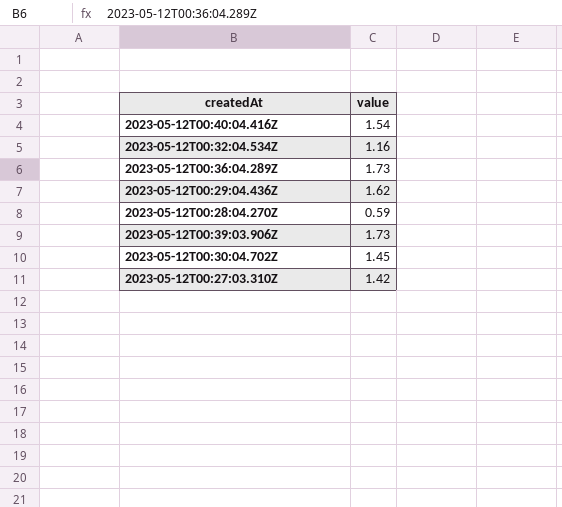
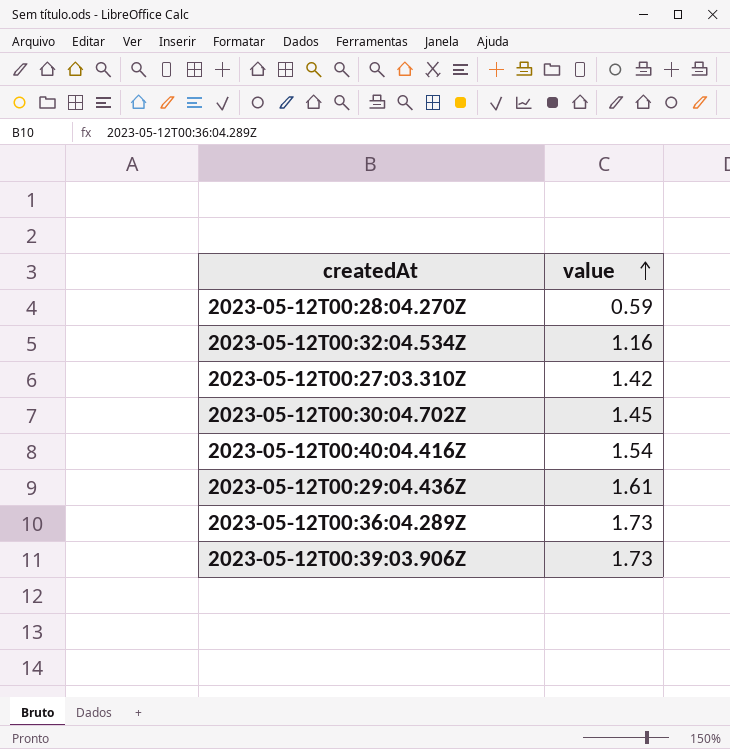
row order: none -> value ascending
2023-05-12T00:29:04.436Z | value: 1.62 -> 1.61

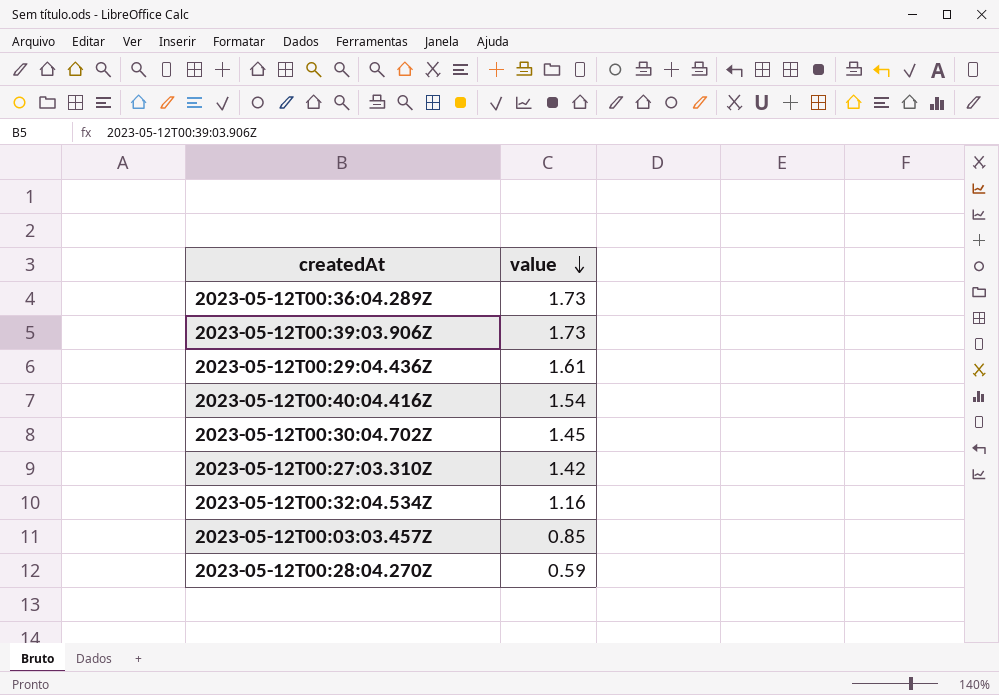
row order: value ascending -> value descending
row 2023-05-12T00:03:03.457Z: none -> 0.85

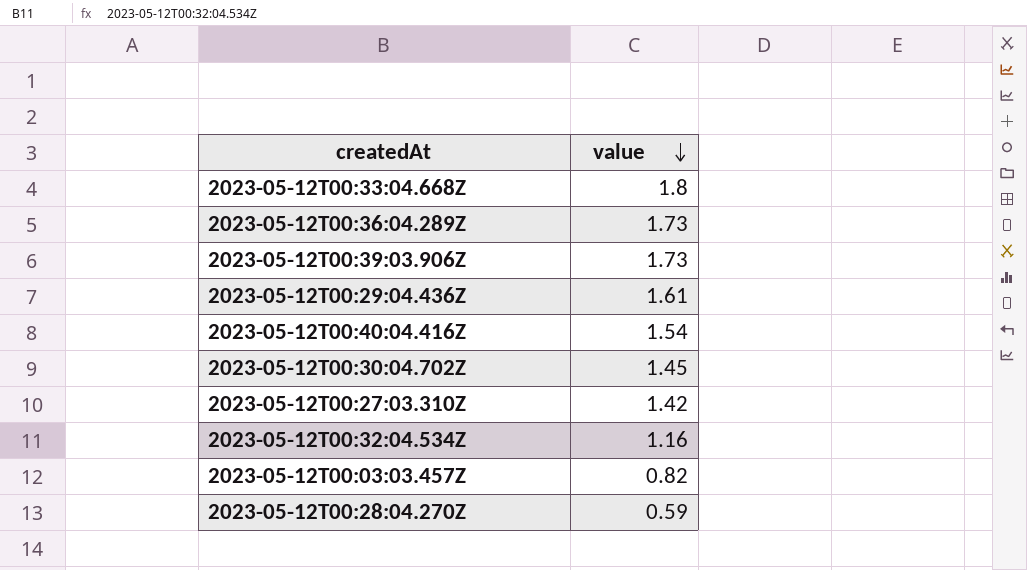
row 2023-05-12T00:33:04.668Z: none -> 1.8
2023-05-12T00:03:03.457Z | value: 0.85 -> 0.82

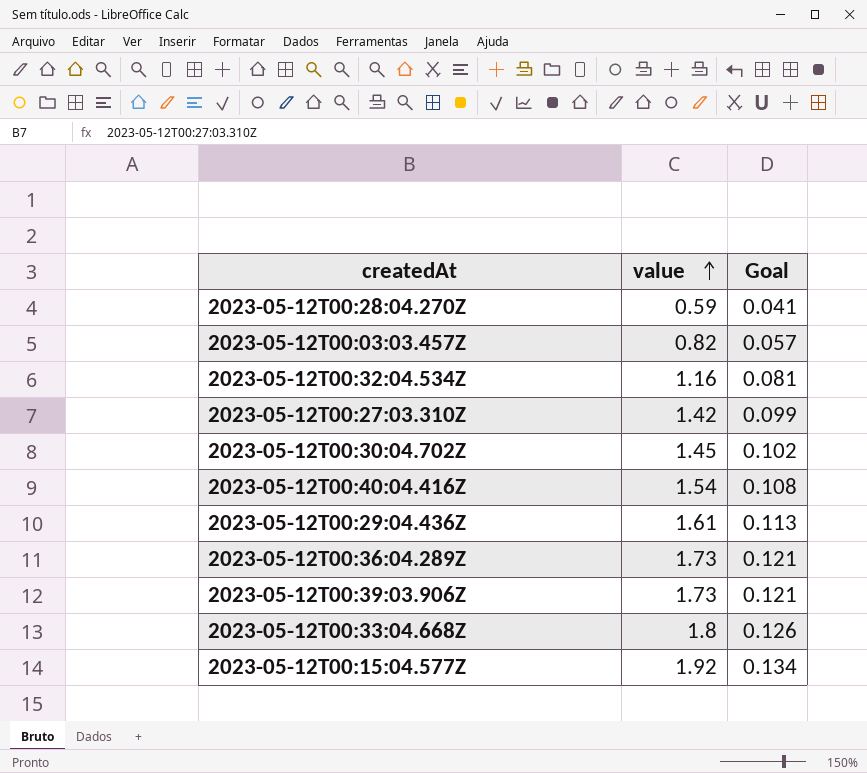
row order: value descending -> value ascending
column Goal | formula: none -> [value] * 0.07
row 2023-05-12T00:15:04.577Z: none -> 1.92 | 0.134

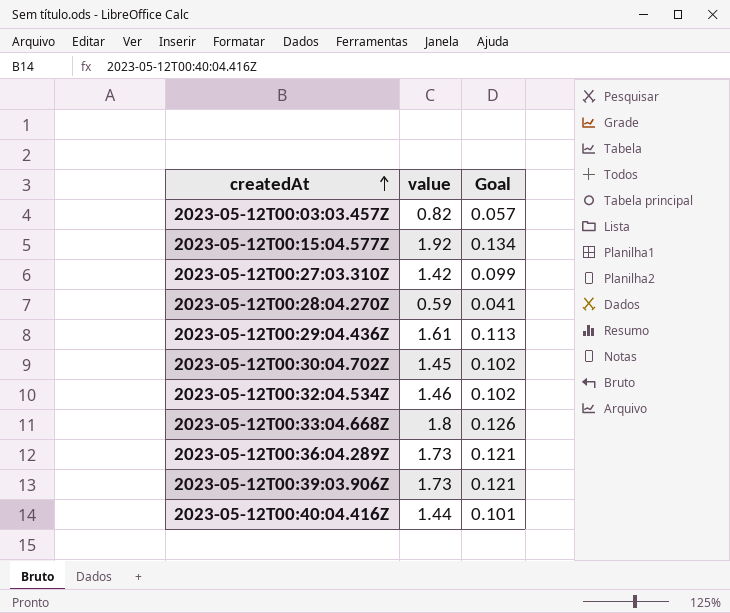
row order: value ascending -> createdAt ascending
2023-05-12T00:32:04.534Z | value: 1.16 -> 1.46
2023-05-12T00:32:04.534Z | Goal: 0.081 -> 0.102
2023-05-12T00:40:04.416Z | value: 1.54 -> 1.44
2023-05-12T00:40:04.416Z | Goal: 0.108 -> 0.101

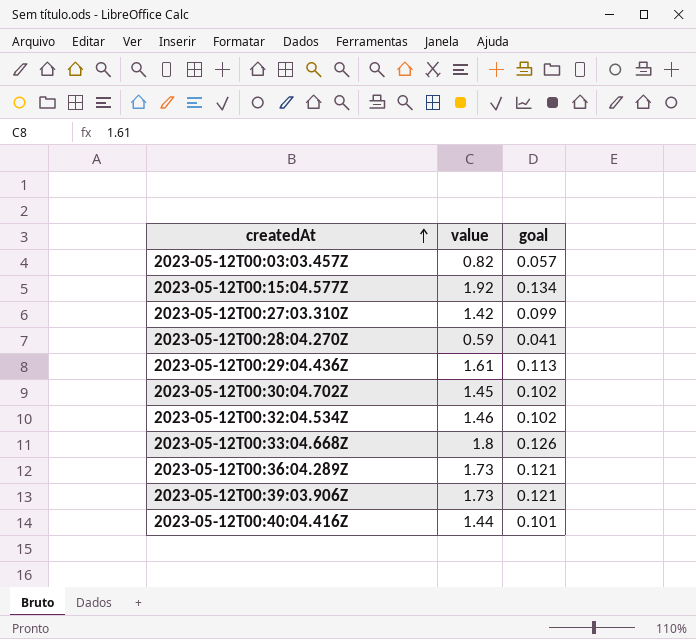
column name: Goal -> goal

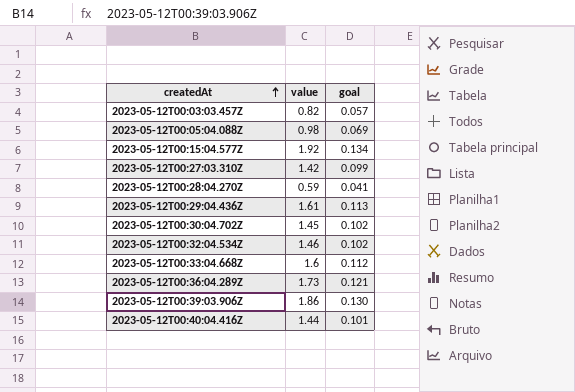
row 2023-05-12T00:05:04.088Z: none -> 0.98 | 0.069
2023-05-12T00:33:04.668Z | value: 1.8 -> 1.6
2023-05-12T00:33:04.668Z | goal: 0.126 -> 0.112
2023-05-12T00:39:03.906Z | value: 1.73 -> 1.86
2023-05-12T00:39:03.906Z | goal: 0.121 -> 0.130

